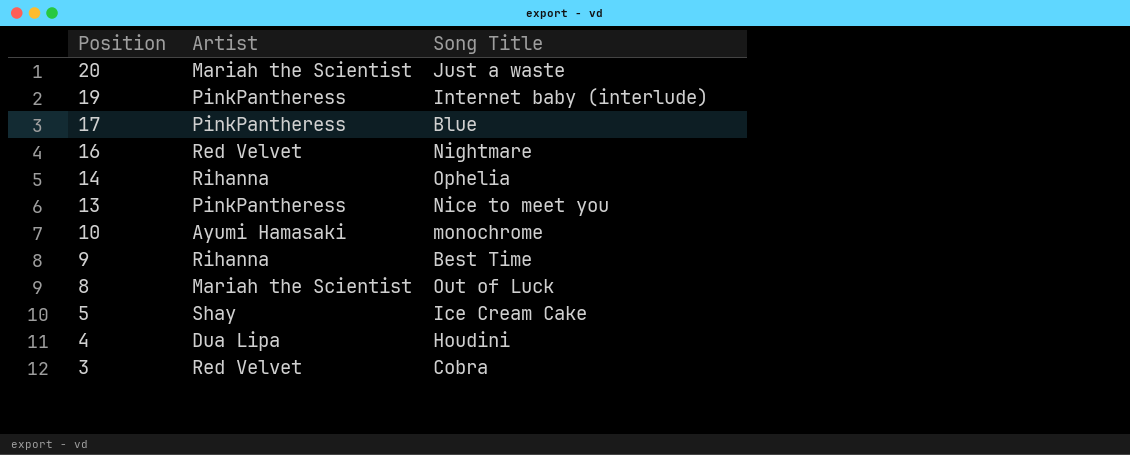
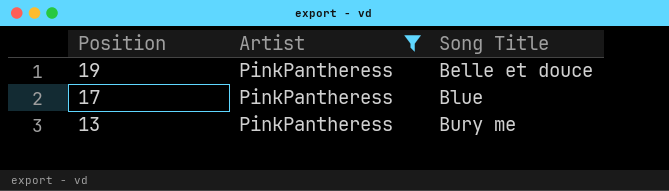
filter: none -> Artist = PinkPantheress
19 | Song Title: Internet baby (interlude) -> Belle et douce
13 | Song Title: Nice to meet you -> Bury me

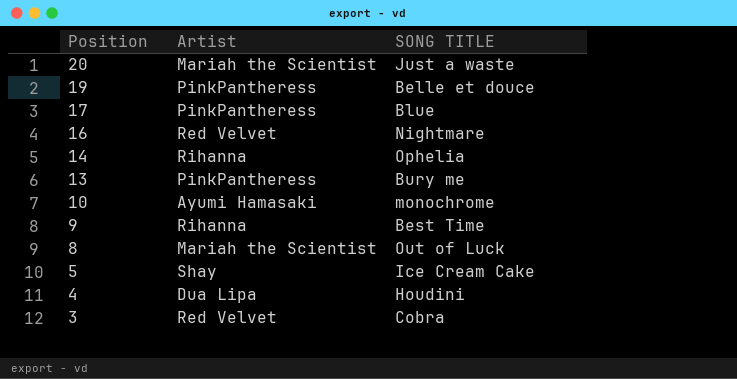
filter: Artist = PinkPantheress -> none
column name: Song Title -> SONG TITLE

